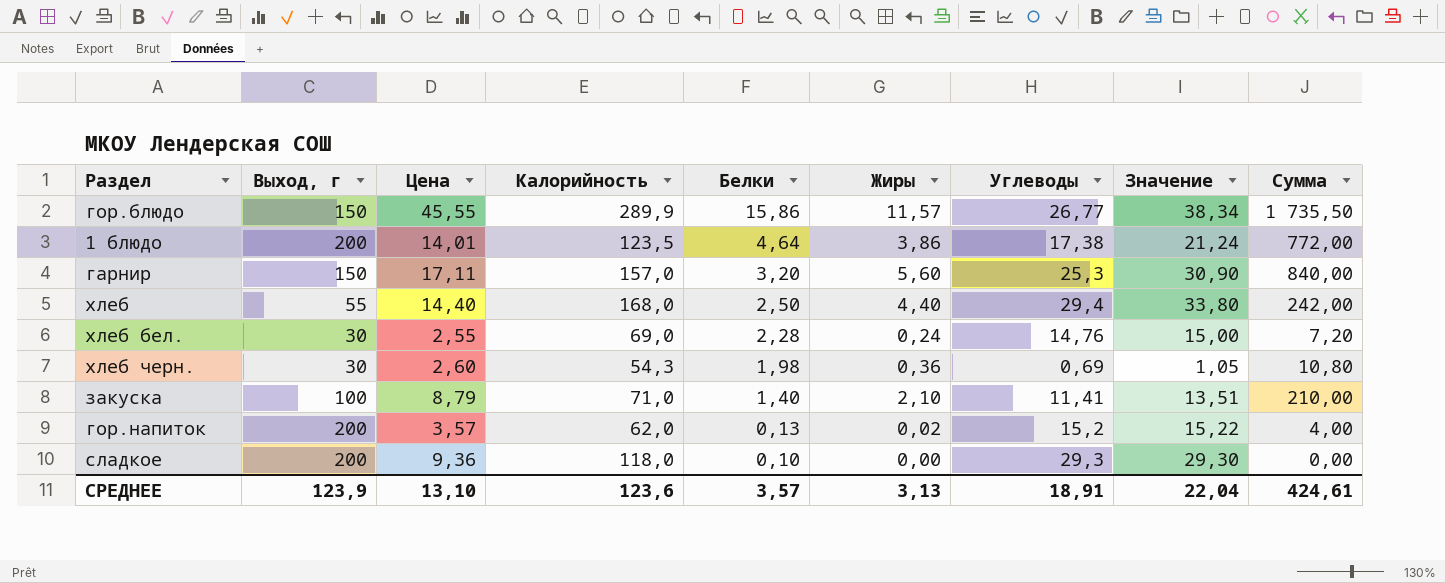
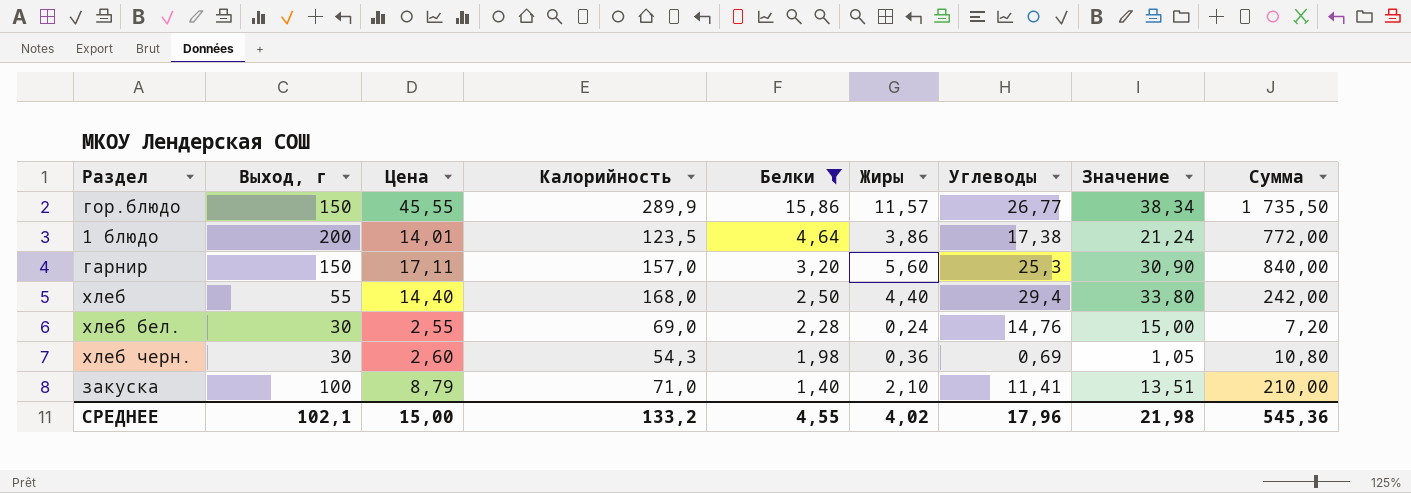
filter: none -> Белки >= 1,40
СРЕДНЕЕ | Выход, г: 123,9 -> 102,1
СРЕДНЕЕ | Цена: 13,10 -> 15,00
СРЕДНЕЕ | Калорийность: 123,6 -> 133,2
СРЕДНЕЕ | Белки: 3,57 -> 4,55
СРЕДНЕЕ | Жиры: 3,13 -> 4,02
СРЕДНЕЕ | Углеводы: 18,91 -> 17,96
СРЕДНЕЕ | Значение: 22,04 -> 21,98
СРЕДНЕЕ | Сумма: 424,61 -> 545,36

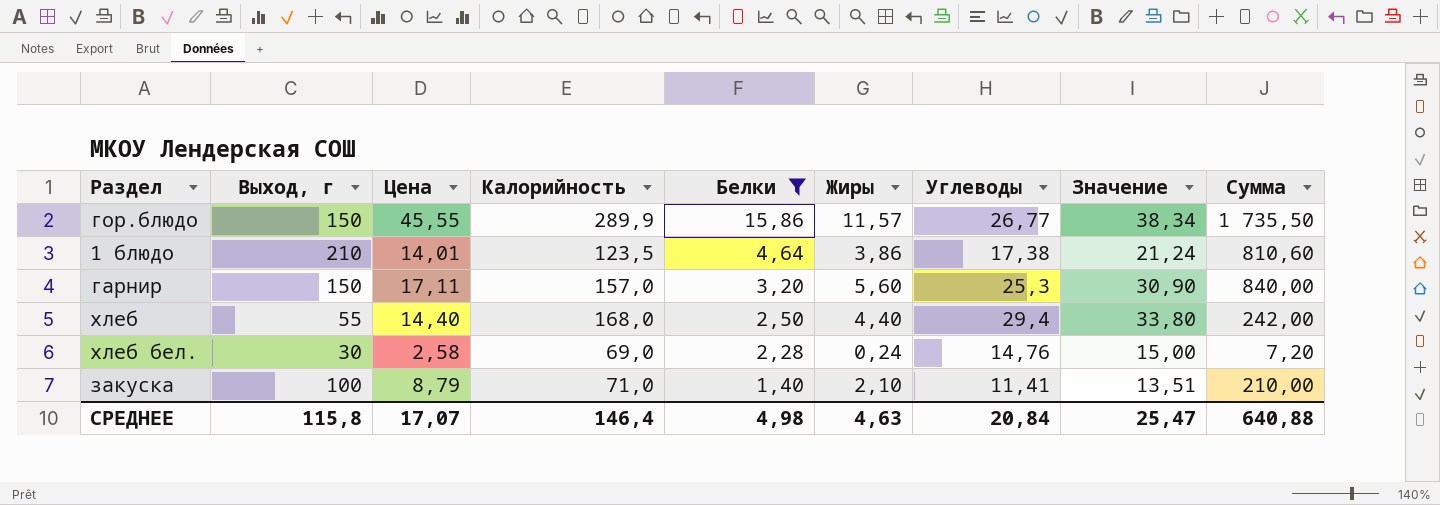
row хлеб черн.: 30 | 2,60 | 54,3 | 1,98 | 0,36 | 0,69 | 1,05 | 10,80 -> none
1 блюдо | Выход, г: 200 -> 210
1 блюдо | Сумма: 772,00 -> 810,60
хлеб бел. | Цена: 2,55 -> 2,58
СРЕДНЕЕ | Выход, г: 102,1 -> 115,8
СРЕДНЕЕ | Цена: 15,00 -> 17,07
СРЕДНЕЕ | Калорийность: 133,2 -> 146,4
СРЕДНЕЕ | Белки: 4,55 -> 4,98
СРЕДНЕЕ | Жиры: 4,02 -> 4,63
СРЕДНЕЕ | Углеводы: 17,96 -> 20,84
СРЕДНЕЕ | Значение: 21,98 -> 25,47
СРЕДНЕЕ | Сумма: 545,36 -> 640,88

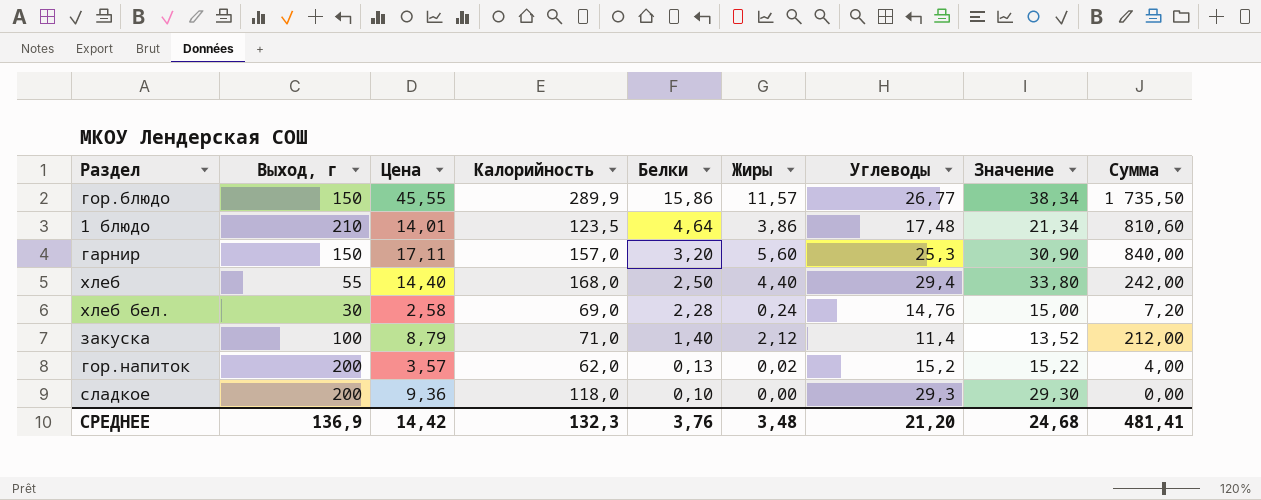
filter: Белки >= 1,40 -> none
1 блюдо | Углеводы: 17,38 -> 17,48
1 блюдо | Значение: 21,24 -> 21,34
закуска | Жиры: 2,10 -> 2,12
закуска | Углеводы: 11,41 -> 11,4
закуска | Значение: 13,51 -> 13,52
закуска | Сумма: 210,00 -> 212,00
СРЕДНЕЕ | Выход, г: 115,8 -> 136,9
СРЕДНЕЕ | Цена: 17,07 -> 14,42
СРЕДНЕЕ | Калорийность: 146,4 -> 132,3
СРЕДНЕЕ | Белки: 4,98 -> 3,76
СРЕДНЕЕ | Жиры: 4,63 -> 3,48
СРЕДНЕЕ | Углеводы: 20,84 -> 21,20
СРЕДНЕЕ | Значение: 25,47 -> 24,68
СРЕДНЕЕ | Сумма: 640,88 -> 481,41

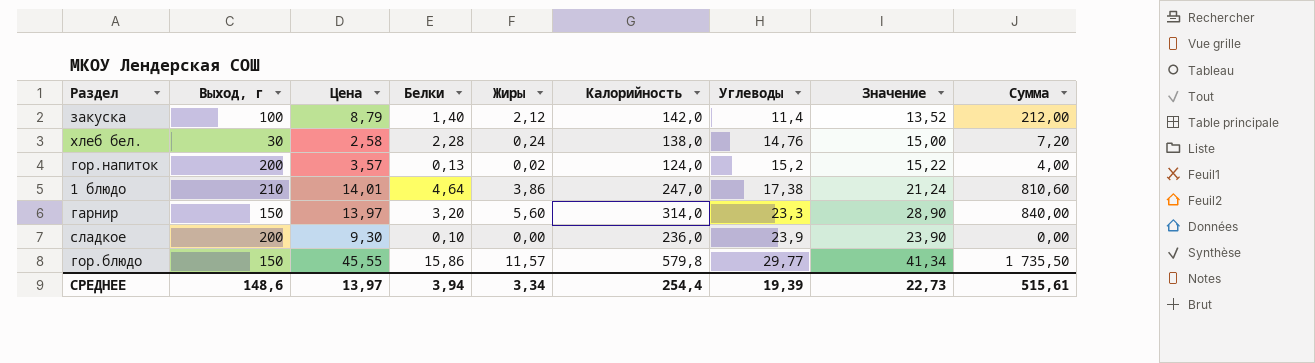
row order: Белки descending -> Углеводы ascending
column Калорийность | position: 4 -> 6
row хлеб: 55 | 14,40 | 168,0 | 2,50 | 4,40 | 29,4 | 33,80 | 242,00 -> none
закуска | Калорийность: 71,0 -> 142,0
хлеб бел. | Калорийность: 69,0 -> 138,0
гор.напиток | Калорийность: 62,0 -> 124,0
1 блюдо | Калорийность: 123,5 -> 247,0
1 блюдо | Углеводы: 17,48 -> 17,38
1 блюдо | Значение: 21,34 -> 21,24
гарнир | Цена: 17,11 -> 13,97
гарнир | Калорийность: 157,0 -> 314,0
гарнир | Углеводы: 25,3 -> 23,3
гарнир | Значение: 30,90 -> 28,90
сладкое | Цена: 9,36 -> 9,30
сладкое | Калорийность: 118,0 -> 236,0
сладкое | Углеводы: 29,3 -> 23,9
сладкое | Значение: 29,30 -> 23,90
гор.блюдо | Калорийность: 289,9 -> 579,8
гор.блюдо | Углеводы: 26,77 -> 29,77
гор.блюдо | Значение: 38,34 -> 41,34
СРЕДНЕЕ | Выход, г: 136,9 -> 148,6
СРЕДНЕЕ | Цена: 14,42 -> 13,97
СРЕДНЕЕ | Белки: 3,76 -> 3,94
СРЕДНЕЕ | Жиры: 3,48 -> 3,34
СРЕДНЕЕ | Калорийность: 132,3 -> 254,4
СРЕДНЕЕ | Углеводы: 21,20 -> 19,39
СРЕДНЕЕ | Значение: 24,68 -> 22,73
СРЕДНЕЕ | Сумма: 481,41 -> 515,61

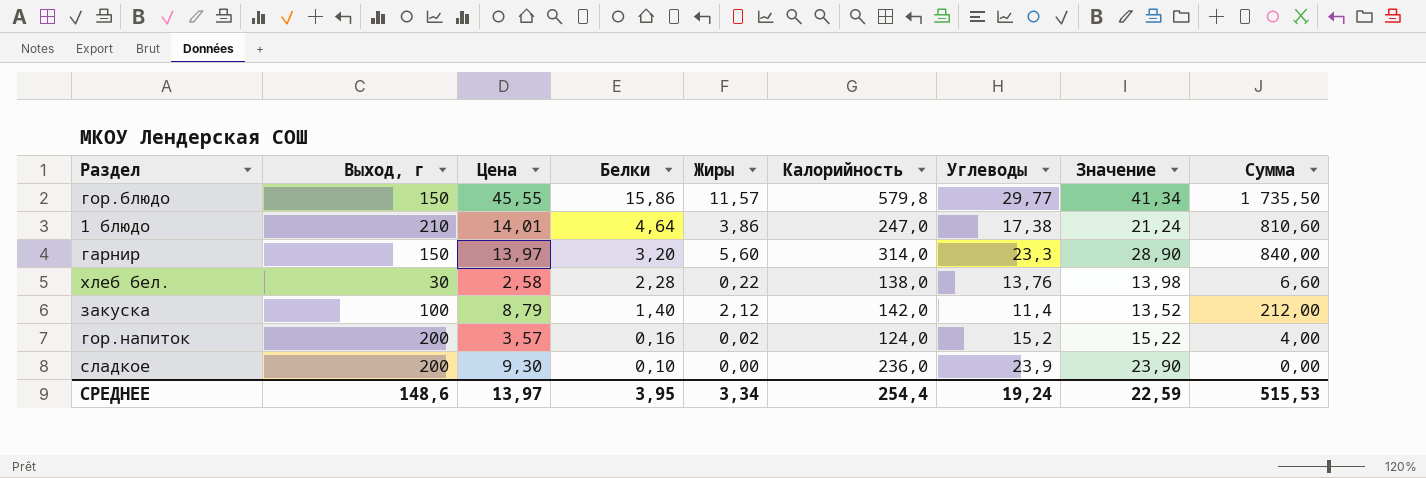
row order: Углеводы ascending -> Белки descending
хлеб бел. | Жиры: 0,24 -> 0,22
хлеб бел. | Углеводы: 14,76 -> 13,76
хлеб бел. | Значение: 15,00 -> 13,98
хлеб бел. | Сумма: 7,20 -> 6,60
гор.напиток | Белки: 0,13 -> 0,16
СРЕДНЕЕ | Белки: 3,94 -> 3,95
СРЕДНЕЕ | Углеводы: 19,39 -> 19,24
СРЕДНЕЕ | Значение: 22,73 -> 22,59
СРЕДНЕЕ | Сумма: 515,61 -> 515,53

